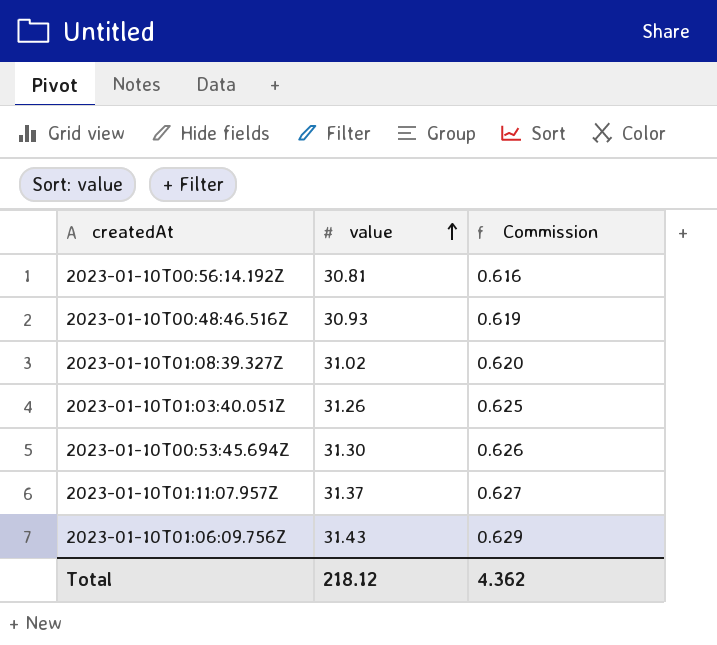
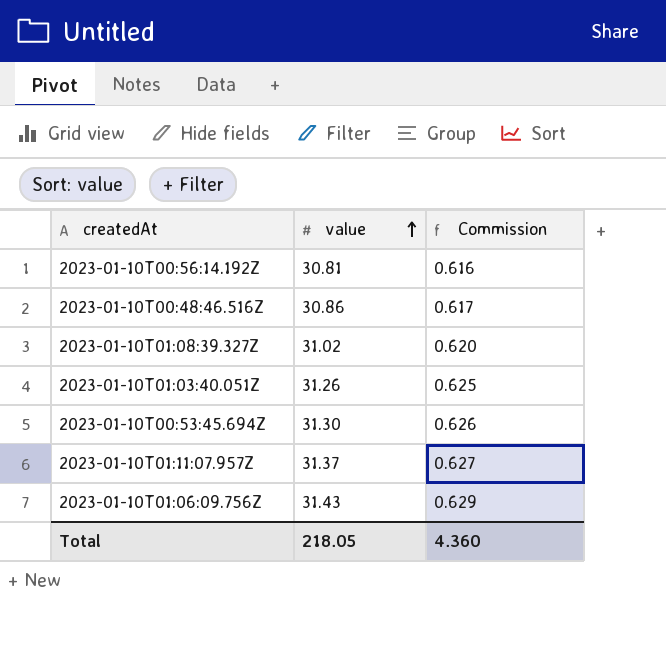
2023-01-10T00:48:46.516Z | value: 30.93 -> 30.86
2023-01-10T00:48:46.516Z | Commission: 0.619 -> 0.617
Total | value: 218.12 -> 218.05
Total | Commission: 4.362 -> 4.360

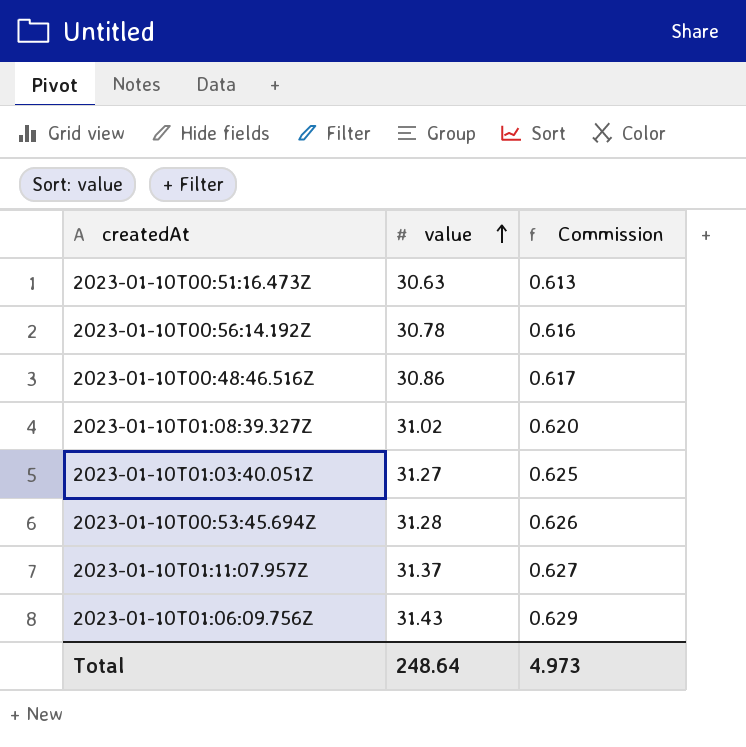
row 2023-01-10T00:51:16.473Z: none -> 30.63 | 0.613
2023-01-10T00:56:14.192Z | value: 30.81 -> 30.78
2023-01-10T01:03:40.051Z | value: 31.26 -> 31.27
2023-01-10T00:53:45.694Z | value: 31.30 -> 31.28
Total | value: 218.05 -> 248.64
Total | Commission: 4.360 -> 4.973

